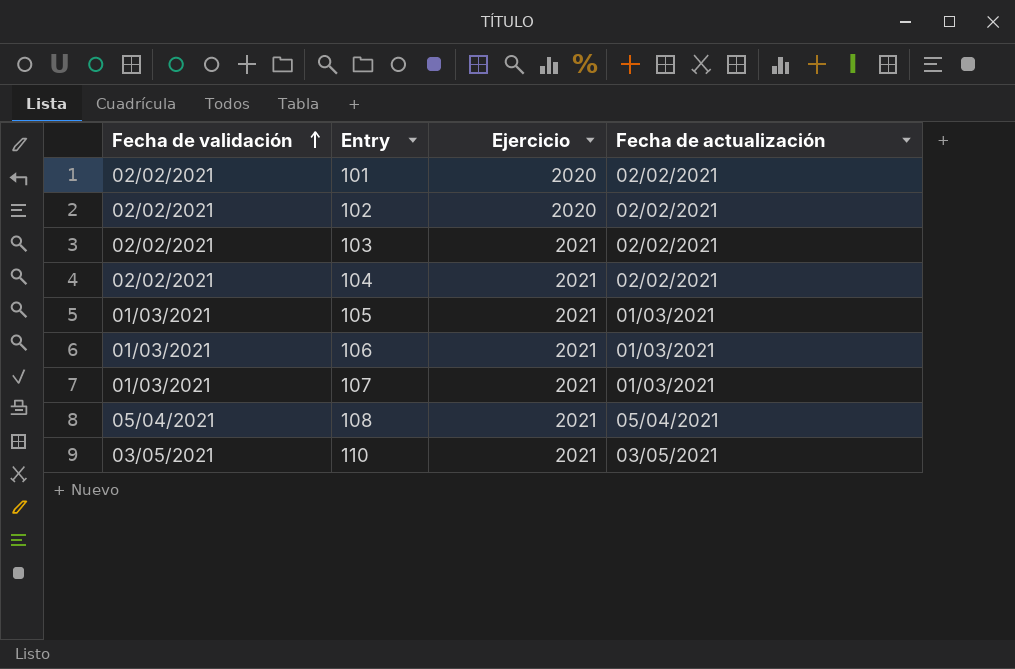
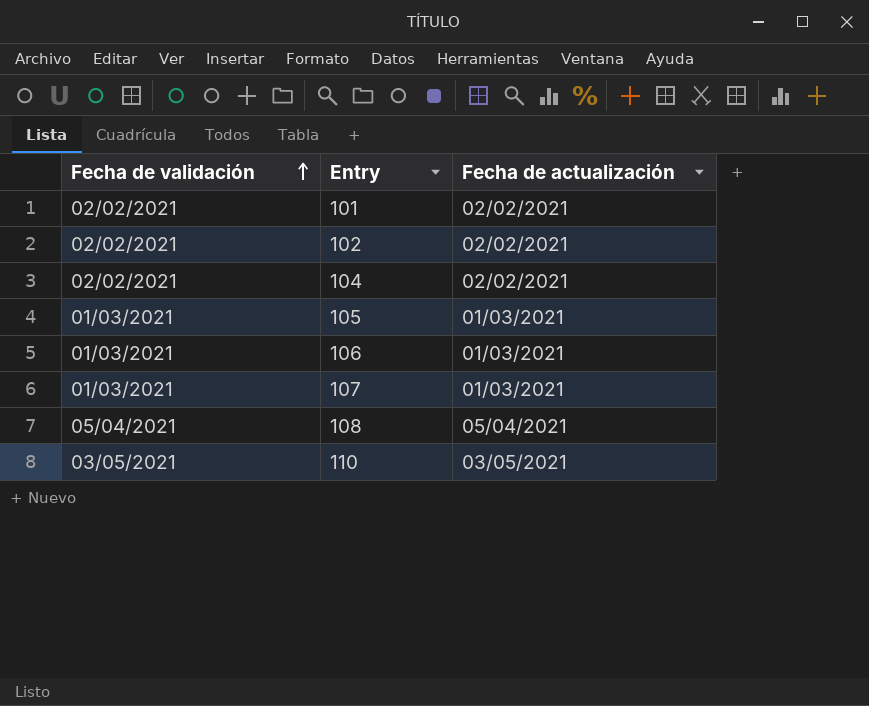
column Ejercicio | position: 3 -> none
row 103: 02/02/2021 | 2021 | 02/02/2021 -> none

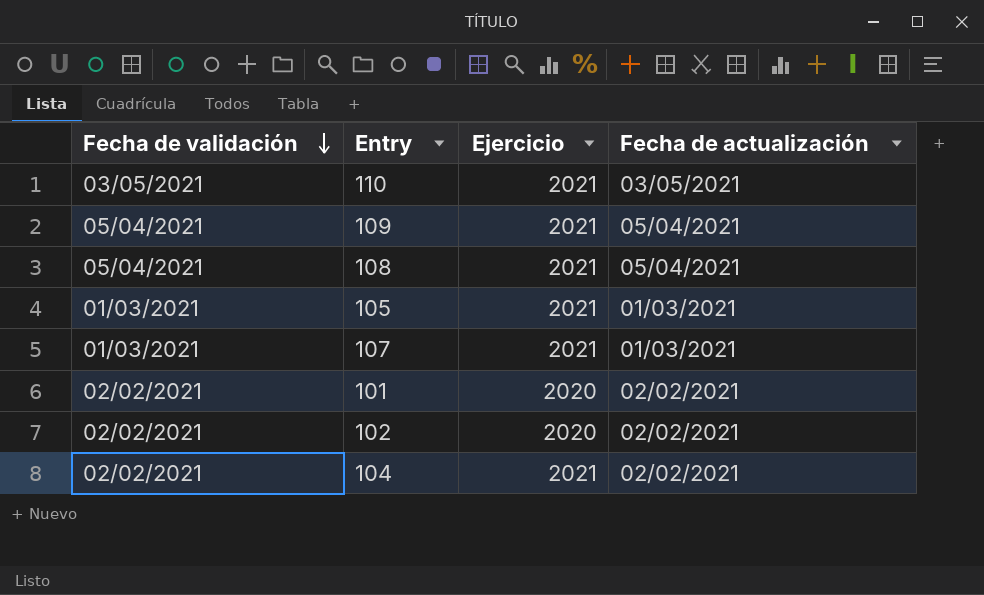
row order: Fecha de validación ascending -> Fecha de validación descending
column Ejercicio | position: none -> 3
row 106: 01/03/2021 | 01/03/2021 -> none
row 109: none -> 05/04/2021 | 2021 | 05/04/2021

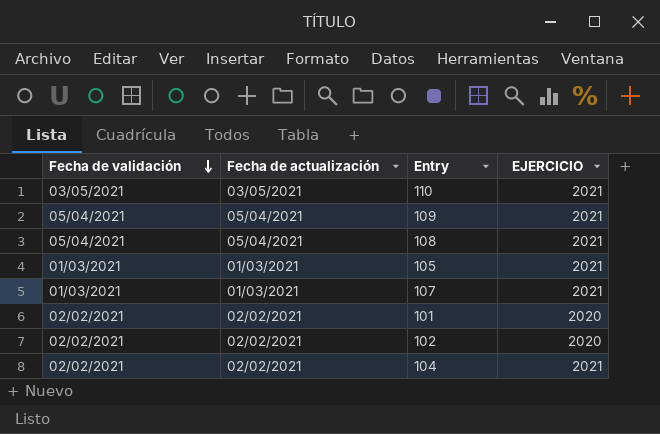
column Fecha de actualización | position: 4 -> 2
column name: Ejercicio -> EJERCICIO

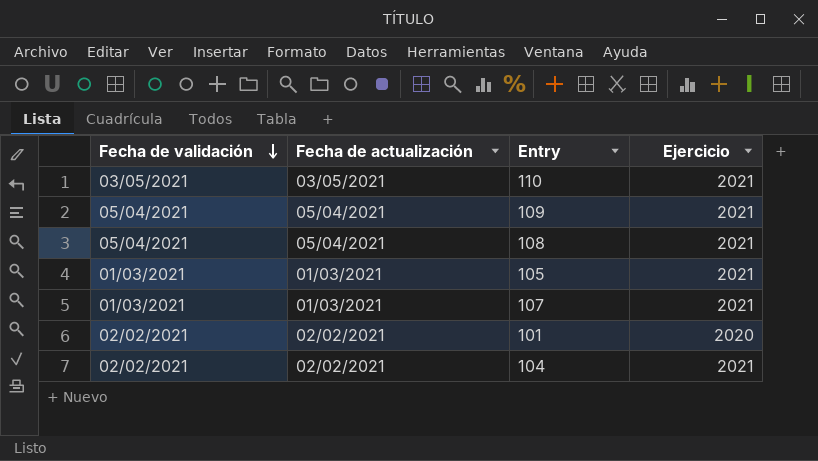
column name: EJERCICIO -> Ejercicio
row 102: 02/02/2021 | 02/02/2021 | 2020 -> none

